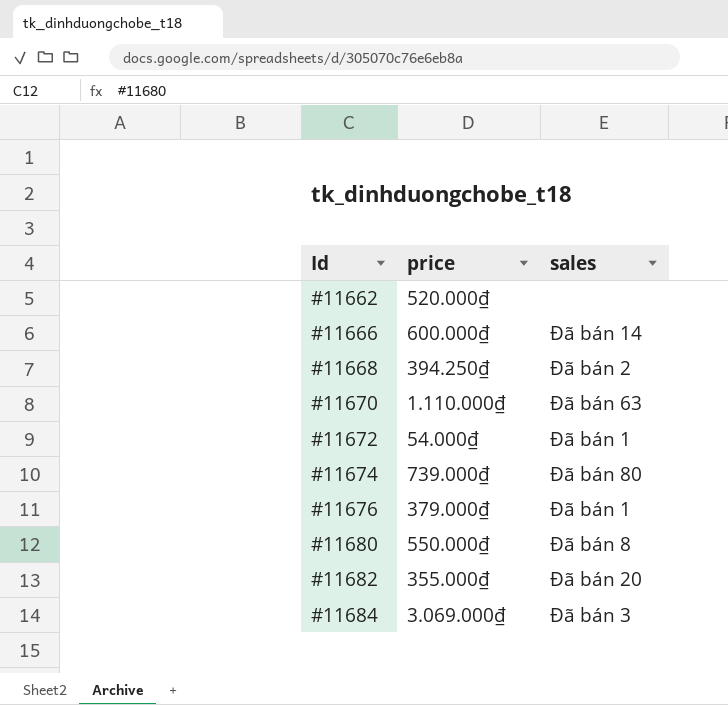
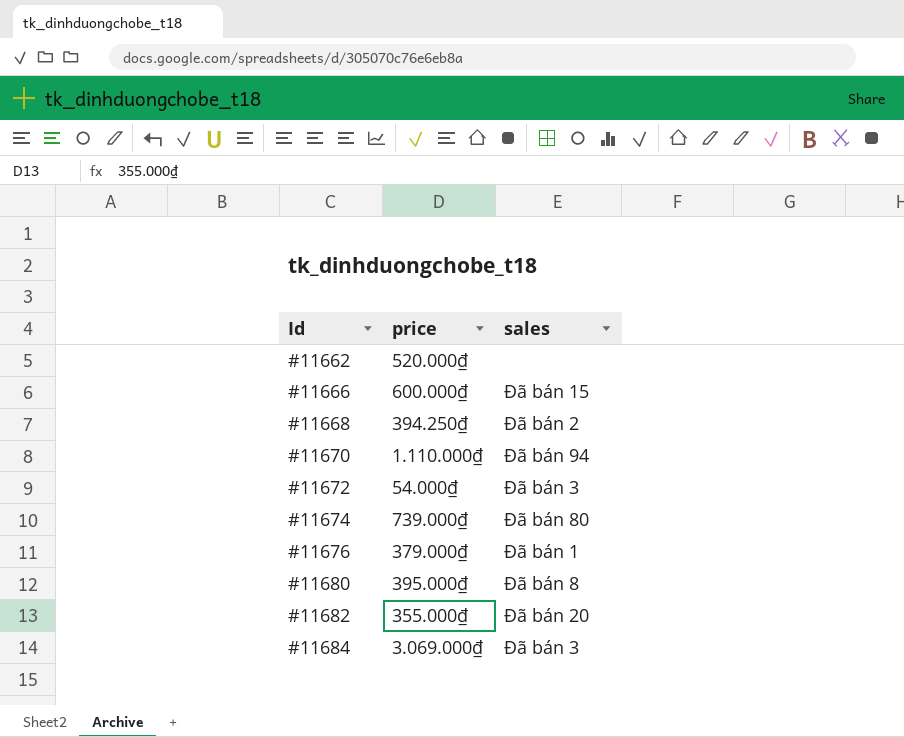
#11666 | sales: Đã bán 14 -> Đã bán 15
#11670 | sales: Đã bán 63 -> Đã bán 94
#11672 | sales: Đã bán 1 -> Đã bán 3
#11680 | price: 550.000₫ -> 395.000₫

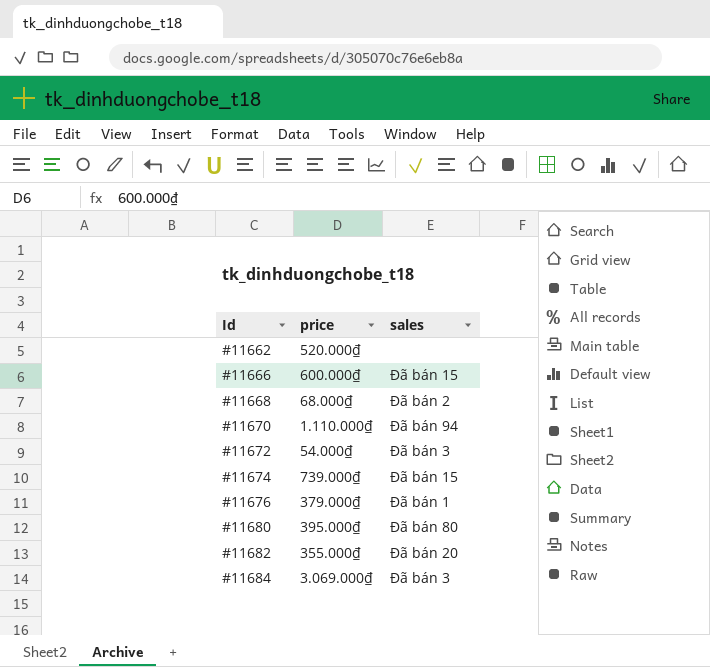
#11668 | price: 394.250₫ -> 68.000₫
#11674 | sales: Đã bán 80 -> Đã bán 15
#11680 | sales: Đã bán 8 -> Đã bán 80

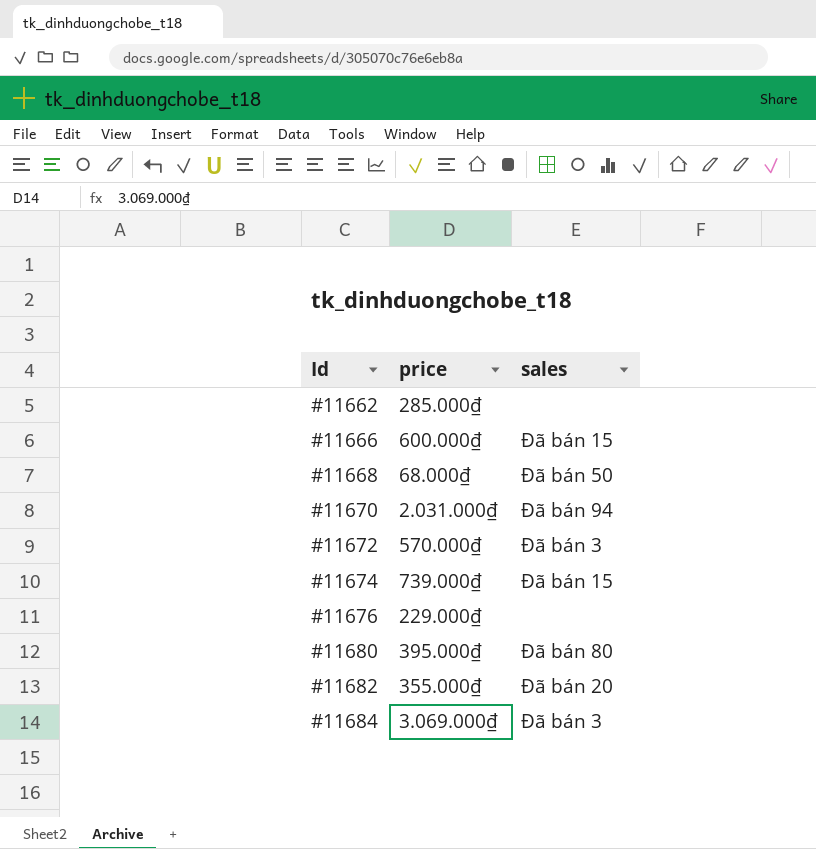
#11662 | price: 520.000₫ -> 285.000₫
#11668 | sales: Đã bán 2 -> Đã bán 50
#11670 | price: 1.110.000₫ -> 2.031.000₫
#11672 | price: 54.000₫ -> 570.000₫
#11676 | price: 379.000₫ -> 229.000₫
#11676 | sales: Đã bán 1 -> none

